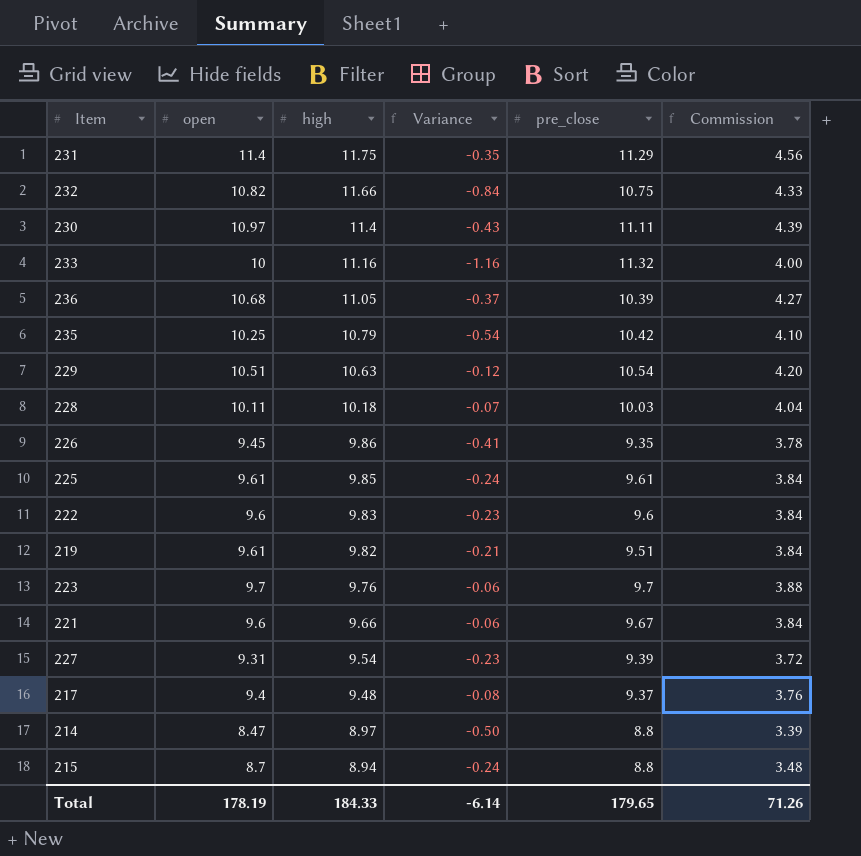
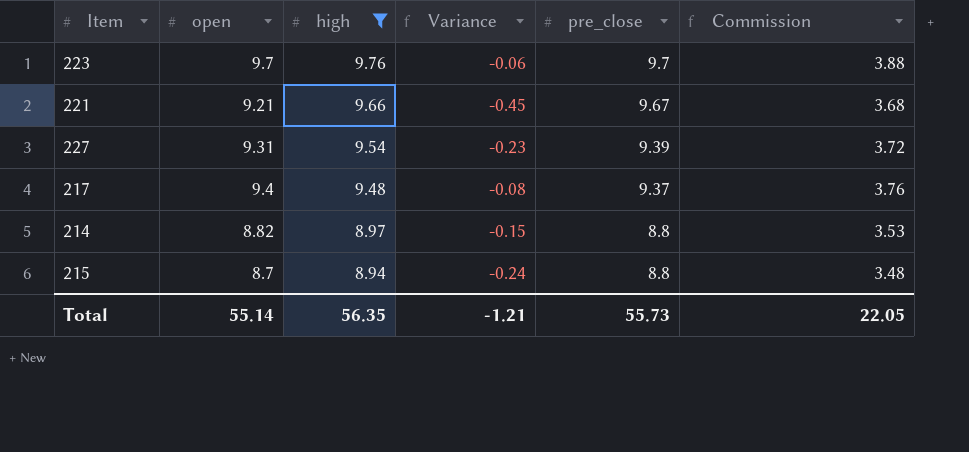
filter: none -> high <= 9.76
221 | open: 9.6 -> 9.21
221 | Variance: -0.06 -> -0.45
221 | Commission: 3.84 -> 3.68
214 | open: 8.47 -> 8.82
214 | Variance: -0.50 -> -0.15
214 | Commission: 3.39 -> 3.53
Total | open: 178.19 -> 55.14
Total | high: 184.33 -> 56.35
Total | Variance: -6.14 -> -1.21
Total | pre_close: 179.65 -> 55.73
Total | Commission: 71.26 -> 22.05

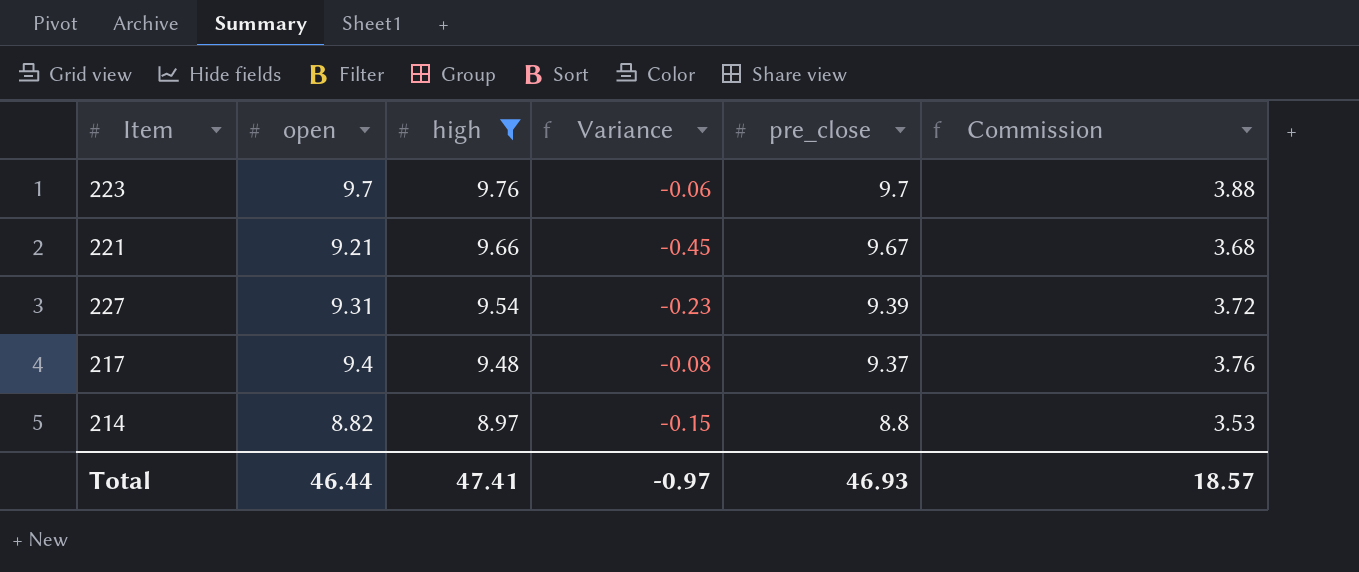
row 215: 8.7 | 8.94 | -0.24 | 8.8 | 3.48 -> none
Total | open: 55.14 -> 46.44
Total | high: 56.35 -> 47.41
Total | Variance: -1.21 -> -0.97
Total | pre_close: 55.73 -> 46.93
Total | Commission: 22.05 -> 18.57

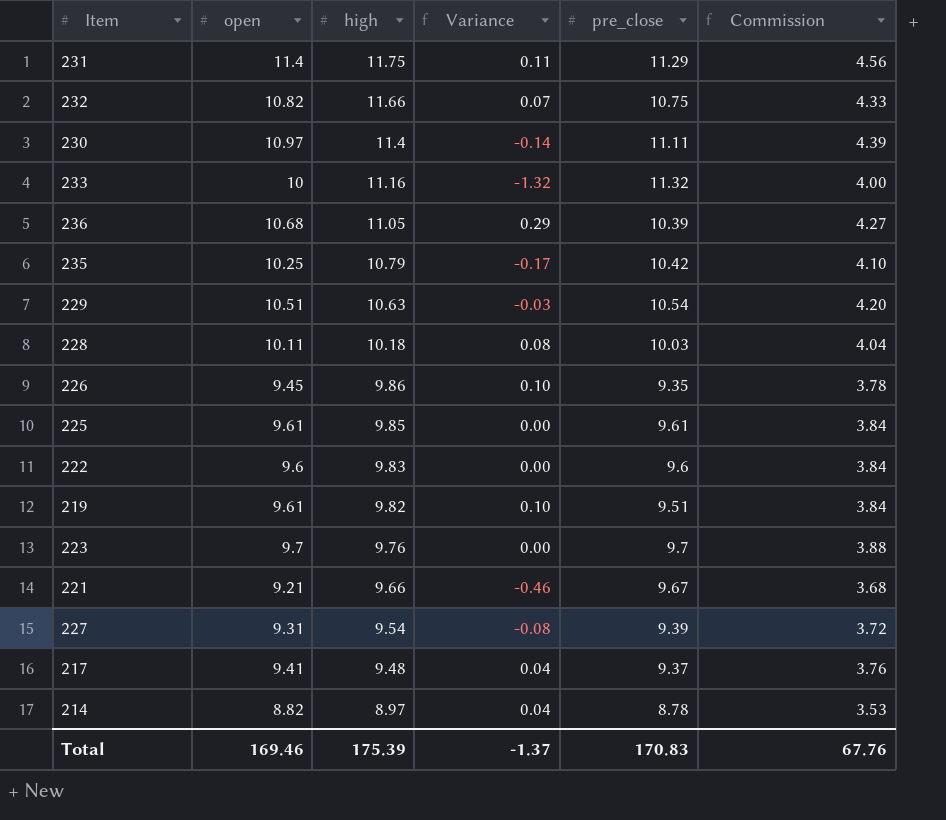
filter: high <= 9.76 -> none
column Variance | formula: [open] - [high] -> [open] - [pre_close]
217 | open: 9.4 -> 9.41
214 | pre_close: 8.8 -> 8.78
Total | open: 46.44 -> 169.46
Total | high: 47.41 -> 175.39
Total | Variance: -0.97 -> -1.37
Total | pre_close: 46.93 -> 170.83
Total | Commission: 18.57 -> 67.76

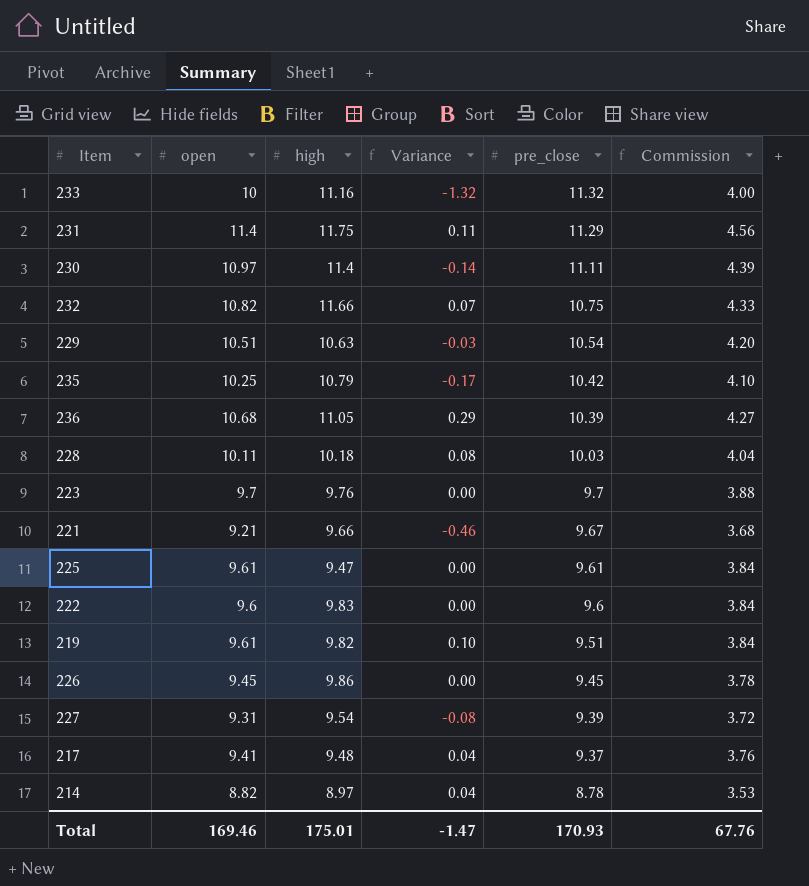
row order: high descending -> pre_close descending
225 | high: 9.85 -> 9.47
226 | Variance: 0.10 -> 0.00
226 | pre_close: 9.35 -> 9.45
Total | high: 175.39 -> 175.01
Total | Variance: -1.37 -> -1.47
Total | pre_close: 170.83 -> 170.93

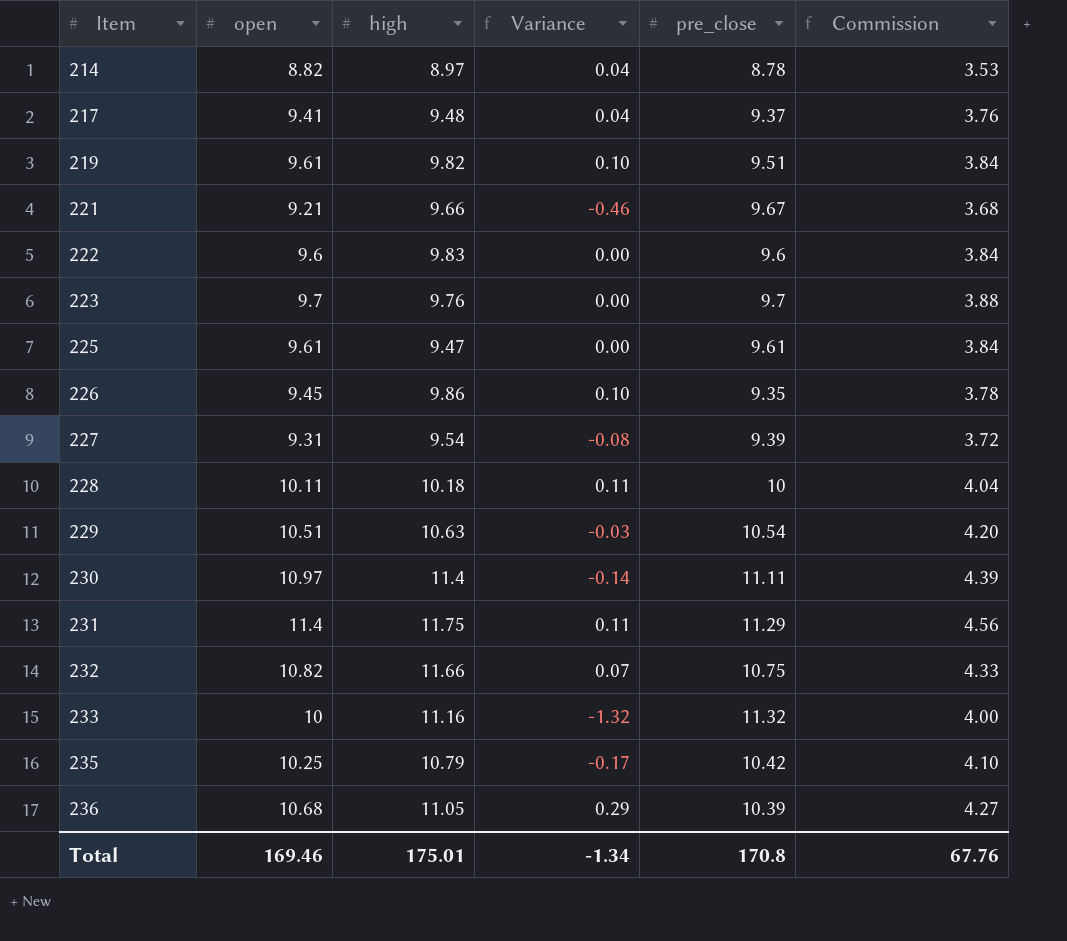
row order: pre_close descending -> Item ascending
226 | Variance: 0.00 -> 0.10
226 | pre_close: 9.45 -> 9.35
228 | Variance: 0.08 -> 0.11
228 | pre_close: 10.03 -> 10
Total | Variance: -1.47 -> -1.34
Total | pre_close: 170.93 -> 170.8

